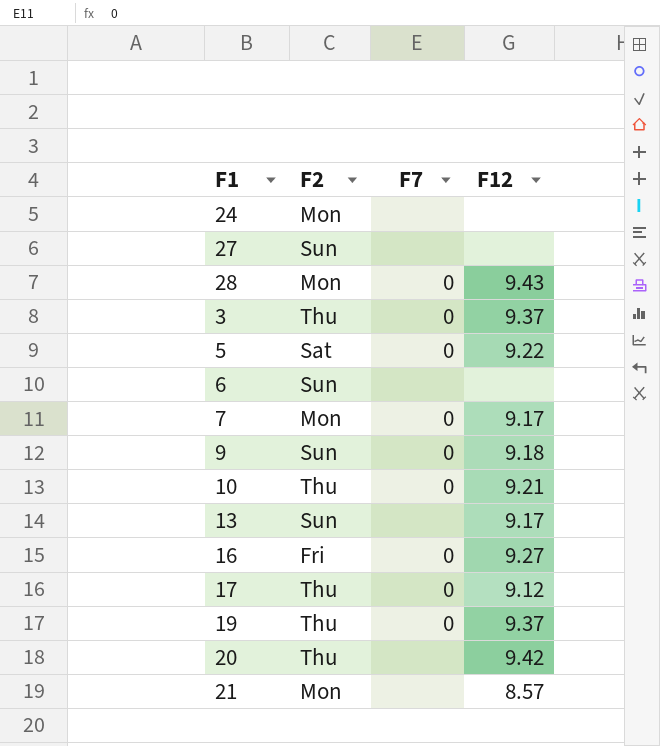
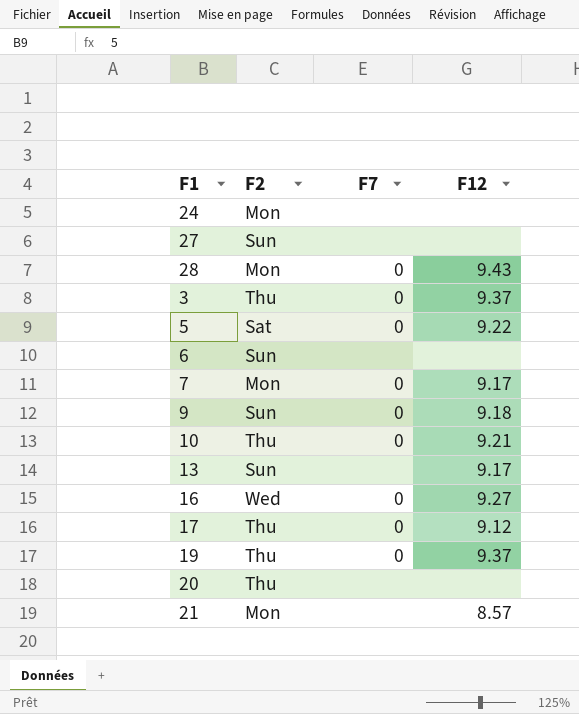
16 | F2: Fri -> Wed
20 | F12: 9.42 -> none

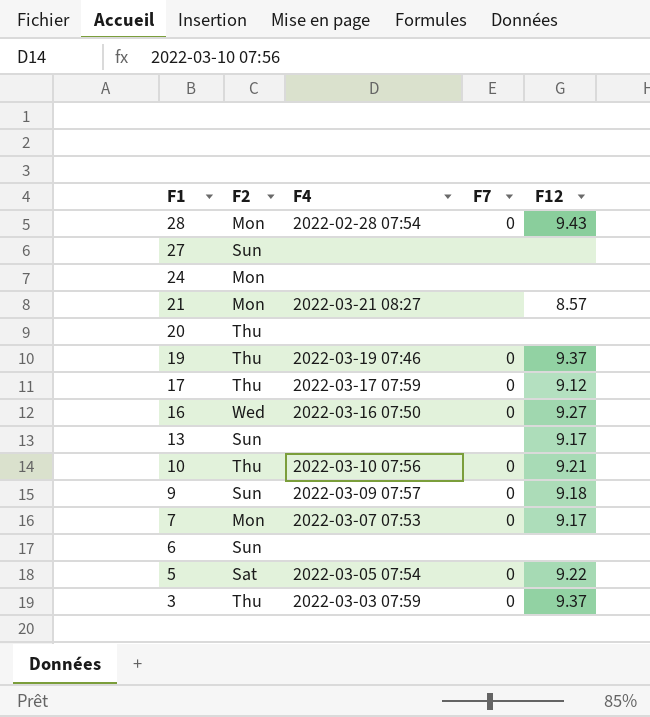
row order: none -> F1 descending
column F4 | position: none -> 3

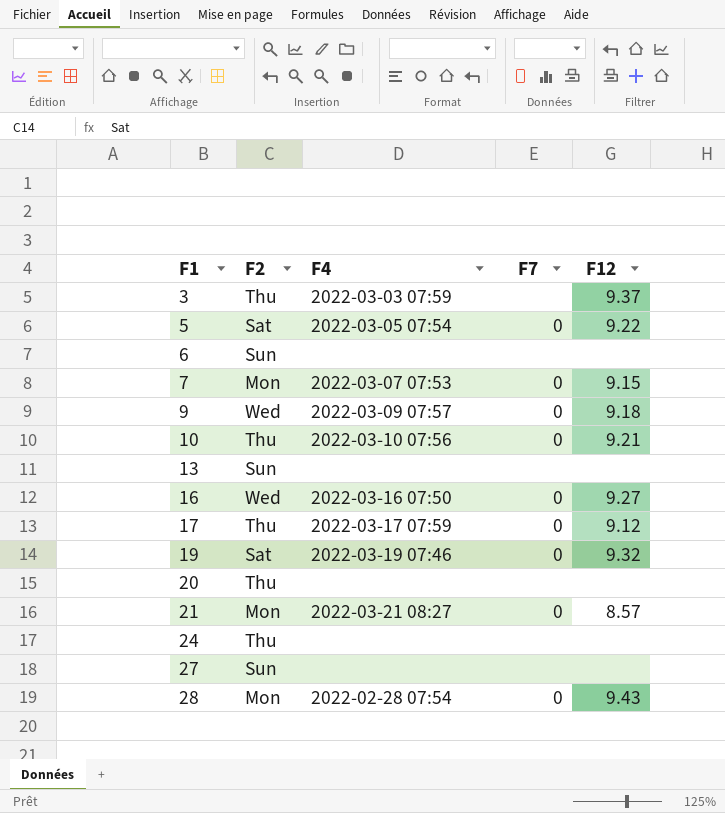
row order: F1 descending -> F1 ascending
3 | F7: 0 -> none
7 | F12: 9.17 -> 9.15
9 | F2: Sun -> Wed
13 | F12: 9.17 -> none
19 | F2: Thu -> Sat
19 | F12: 9.37 -> 9.32
21 | F7: none -> 0
24 | F2: Mon -> Thu

